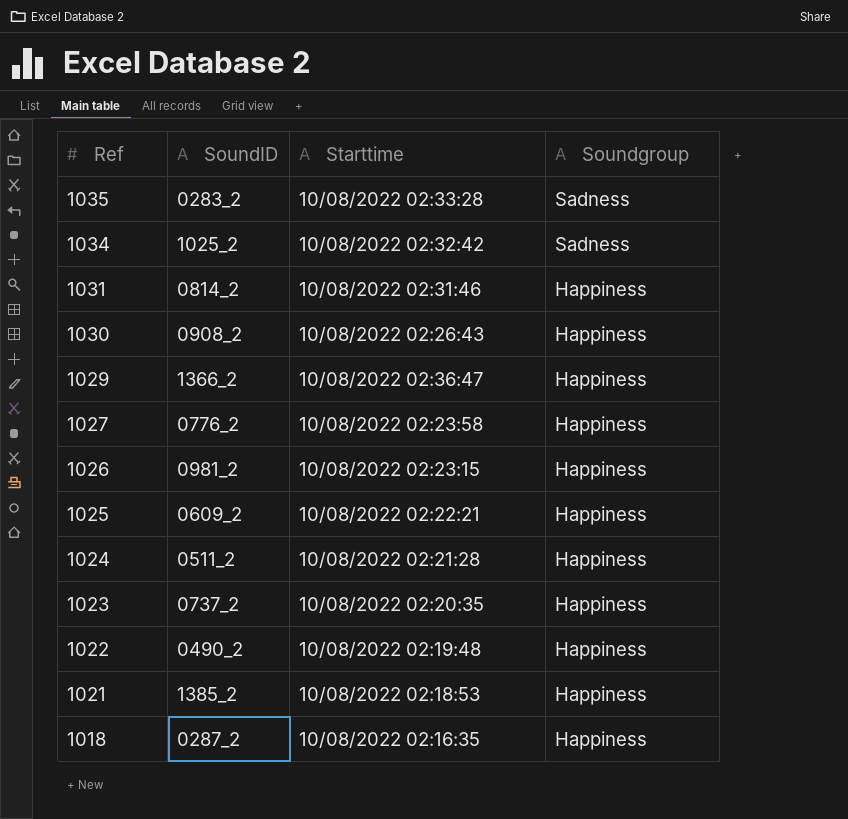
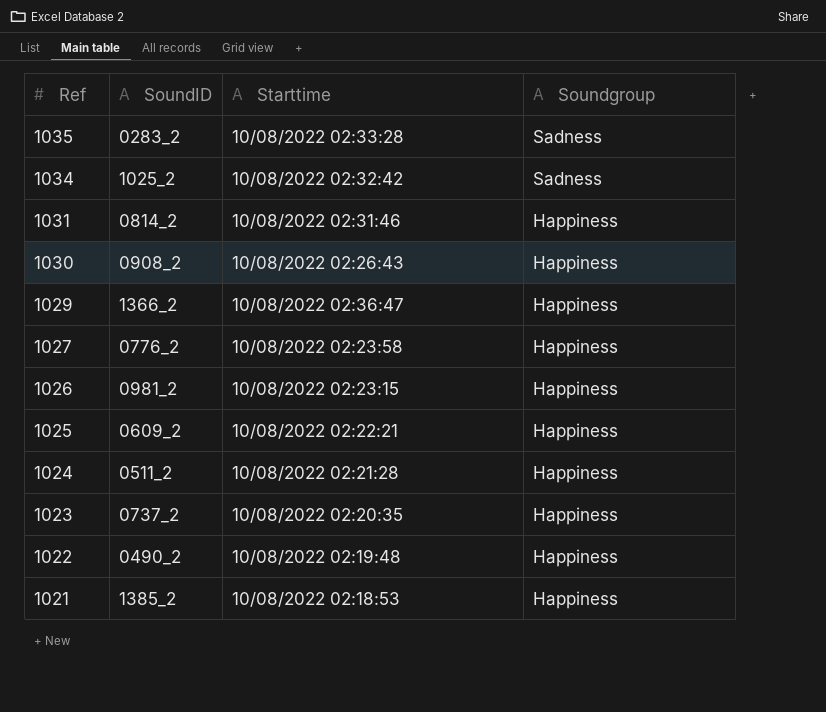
row 1018: 0287_2 | 10/08/2022 02:16:35 | Happiness -> none

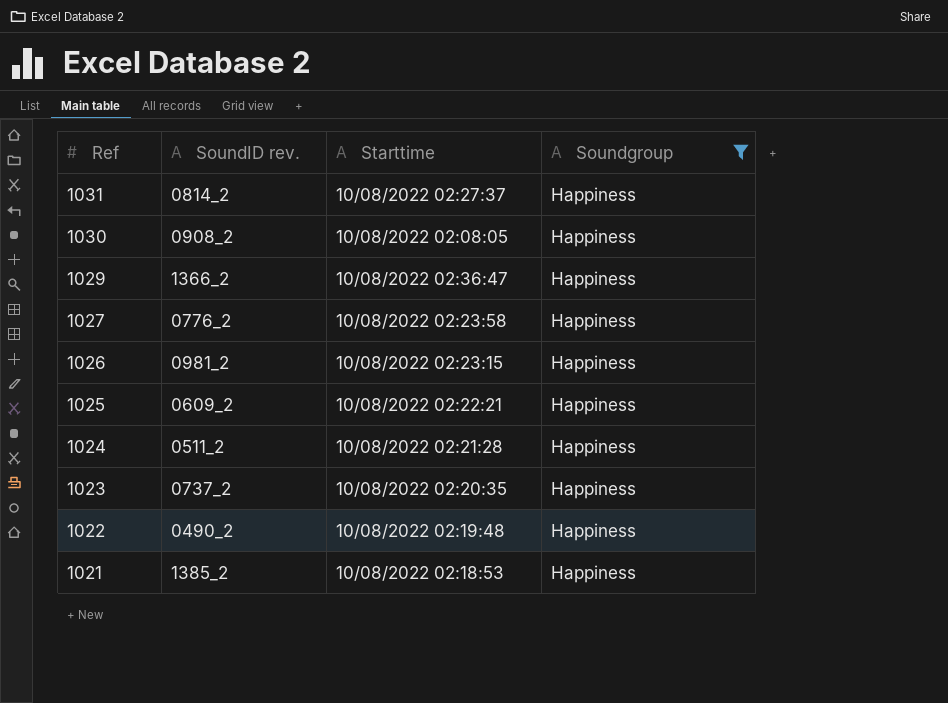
filter: none -> Soundgroup = Happiness
column name: SoundID -> SoundID rev.
1031 | Starttime: 10/08/2022 02:31:46 -> 10/08/2022 02:27:37
1030 | Starttime: 10/08/2022 02:26:43 -> 10/08/2022 02:08:05

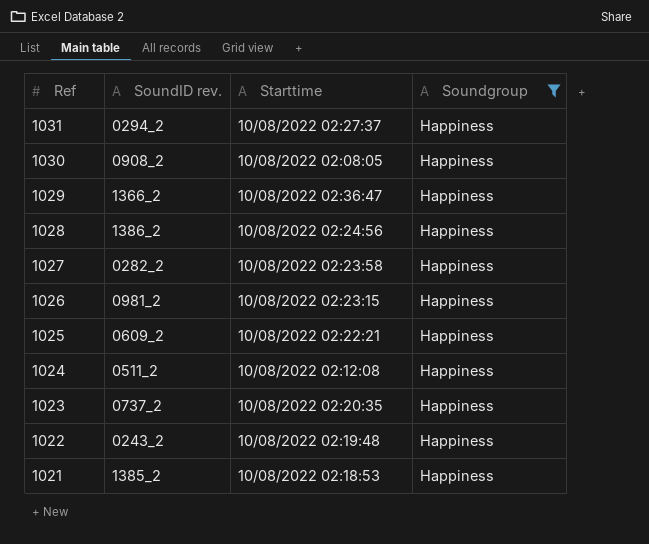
1031 | SoundID rev.: 0814_2 -> 0294_2
row 1028: none -> 1386_2 | 10/08/2022 02:24:56 | Happiness
1027 | SoundID rev.: 0776_2 -> 0282_2
1024 | Starttime: 10/08/2022 02:21:28 -> 10/08/2022 02:12:08
1022 | SoundID rev.: 0490_2 -> 0243_2

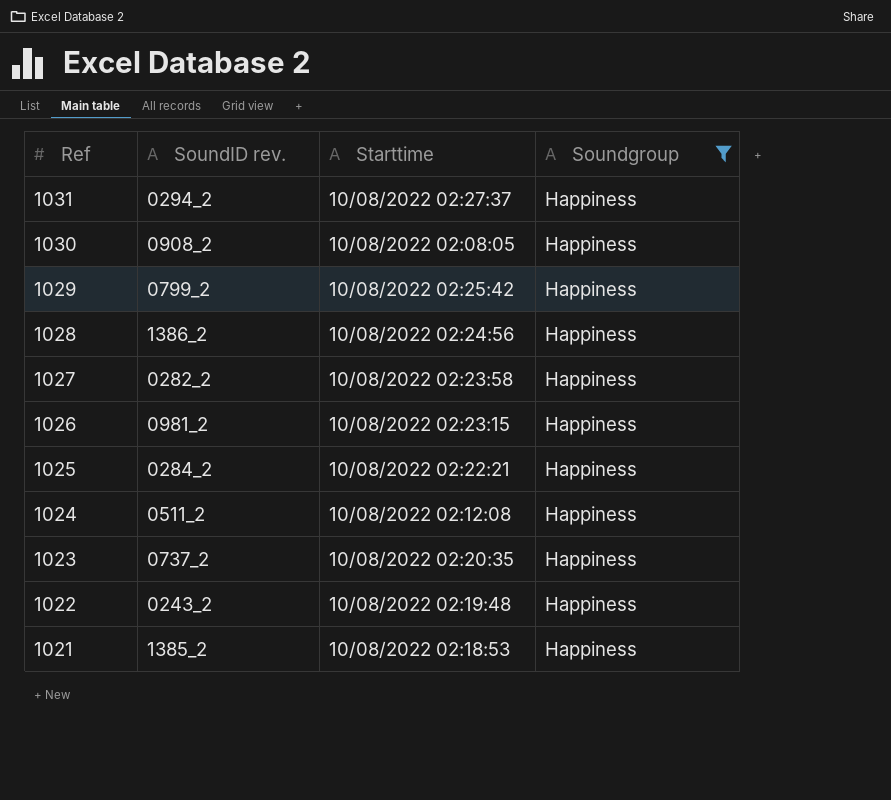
1029 | SoundID rev.: 1366_2 -> 0799_2
1029 | Starttime: 10/08/2022 02:36:47 -> 10/08/2022 02:25:42
1025 | SoundID rev.: 0609_2 -> 0284_2

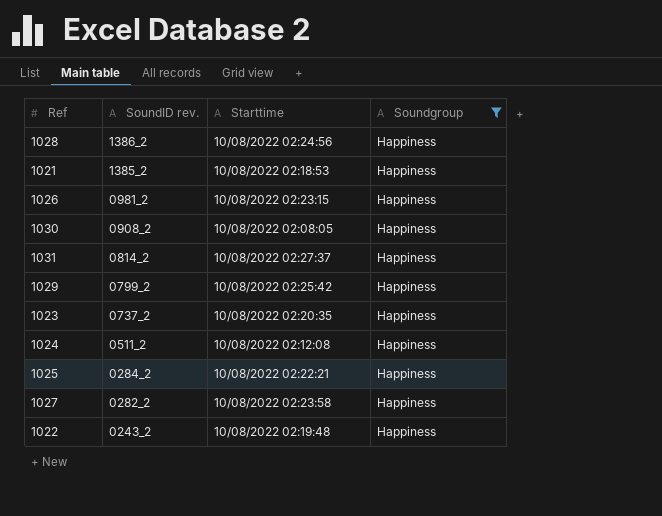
row order: Ref descending -> SoundID rev. descending
1031 | SoundID rev.: 0294_2 -> 0814_2

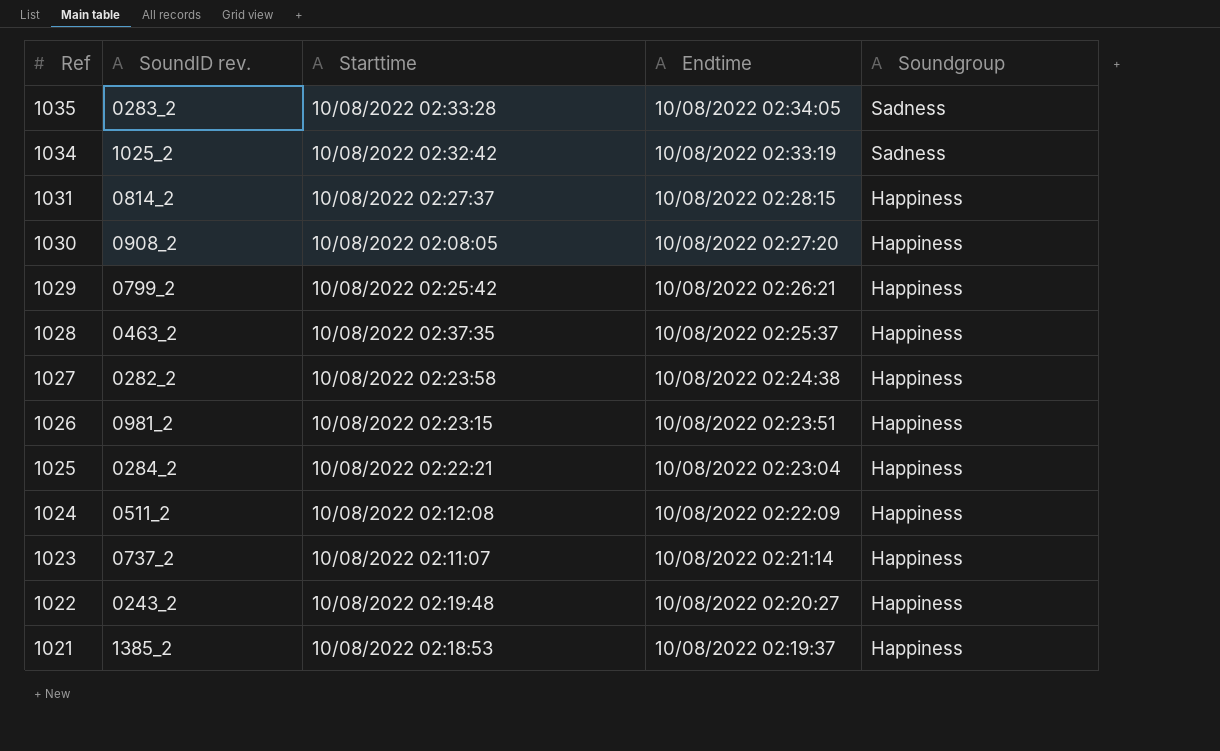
filter: Soundgroup = Happiness -> none
row order: SoundID rev. descending -> Ref descending
column Endtime | position: none -> 4
1028 | SoundID rev.: 1386_2 -> 0463_2
1028 | Starttime: 10/08/2022 02:24:56 -> 10/08/2022 02:37:35
1023 | Starttime: 10/08/2022 02:20:35 -> 10/08/2022 02:11:07

